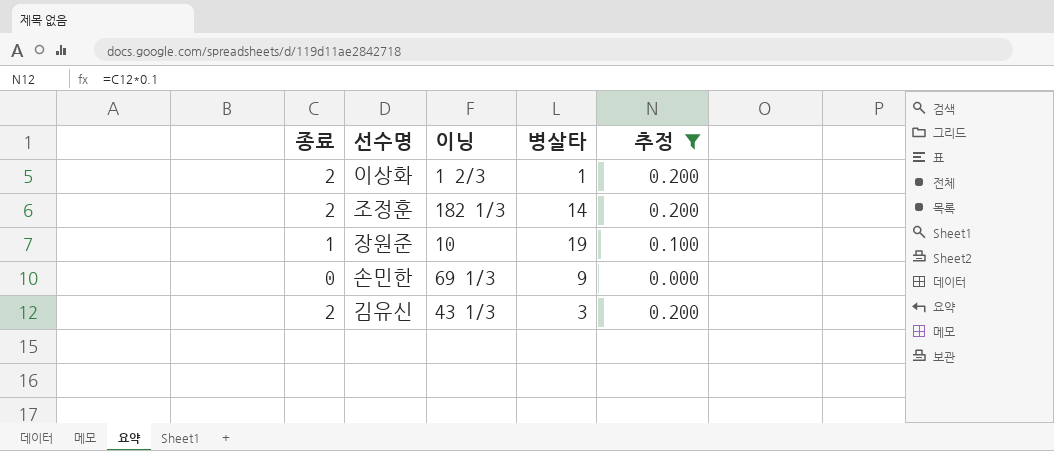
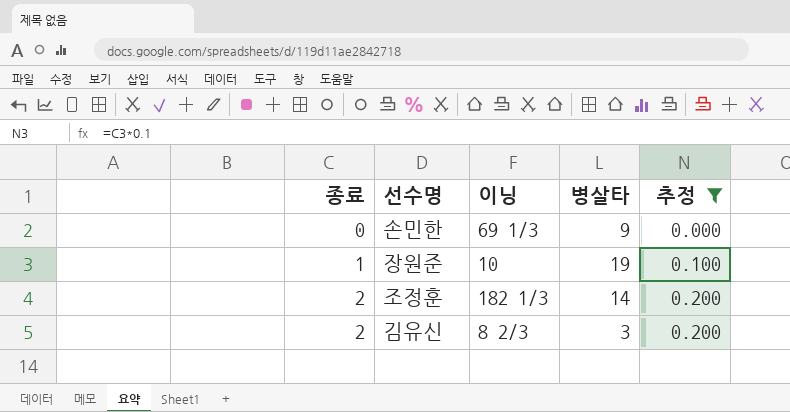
row order: none -> 종료 ascending
row 이상화: 2 | 1 2/3 | 1 | 0.200 -> none
김유신 | 이닝: 43 1/3 -> 8 2/3

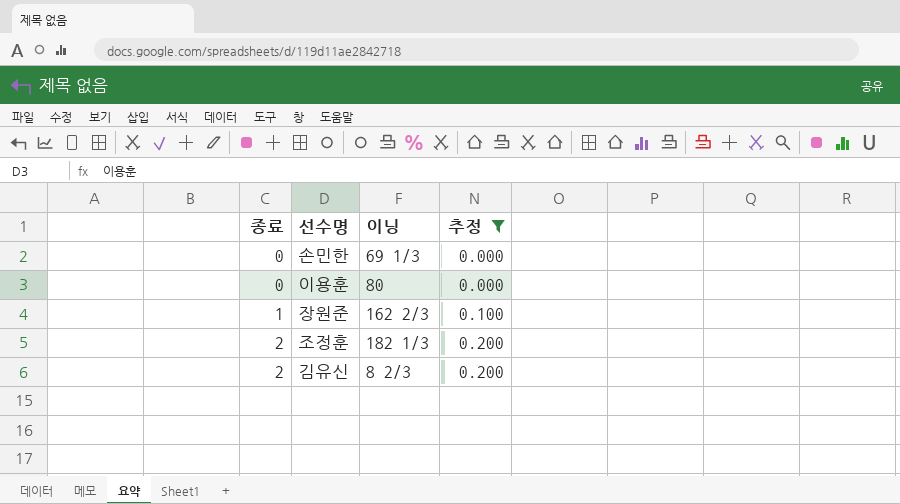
column 병살타 | position: 4 -> none
row 이용훈: none -> 0 | 80 | 0.000
장원준 | 이닝: 10 -> 162 2/3

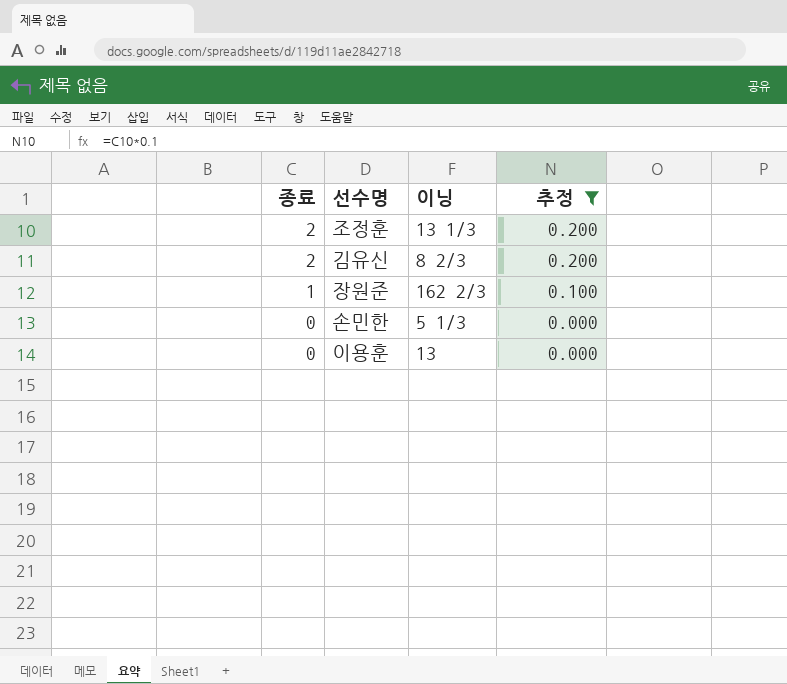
row order: 종료 ascending -> 종료 descending
조정훈 | 이닝: 182 1/3 -> 13 1/3
손민한 | 이닝: 69 1/3 -> 5 1/3
이용훈 | 이닝: 80 -> 13

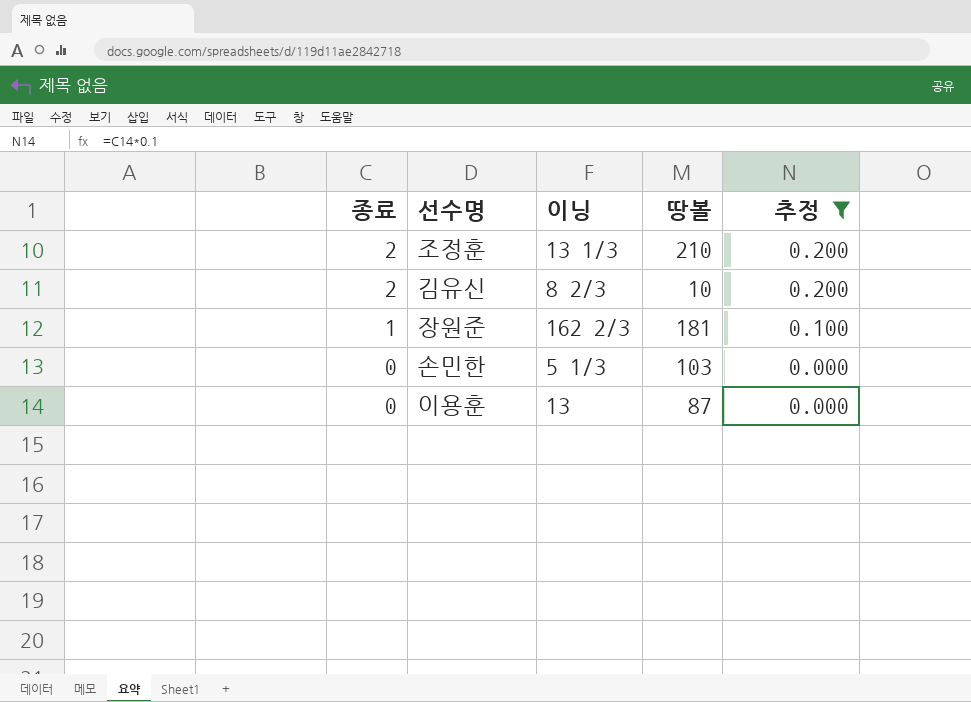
column 땅볼 | position: none -> 4

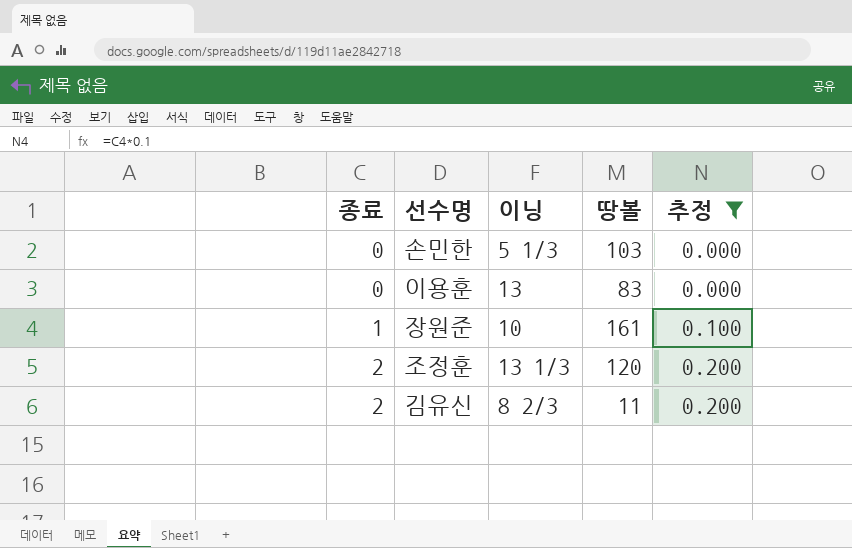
row order: 종료 descending -> 종료 ascending
이용훈 | 땅볼: 87 -> 83
장원준 | 이닝: 162 2/3 -> 10
장원준 | 땅볼: 181 -> 161
조정훈 | 땅볼: 210 -> 120
김유신 | 땅볼: 10 -> 11

